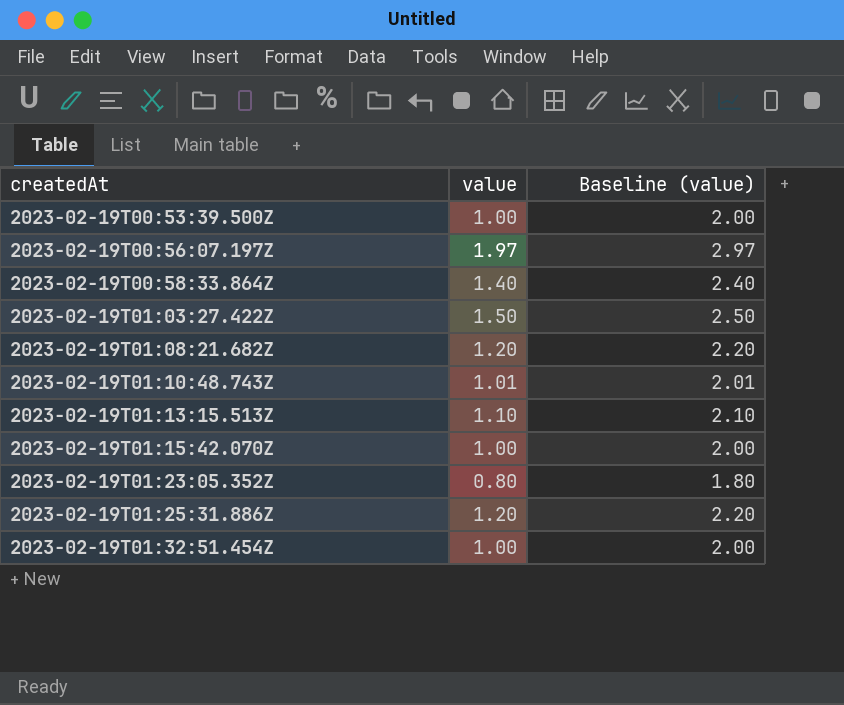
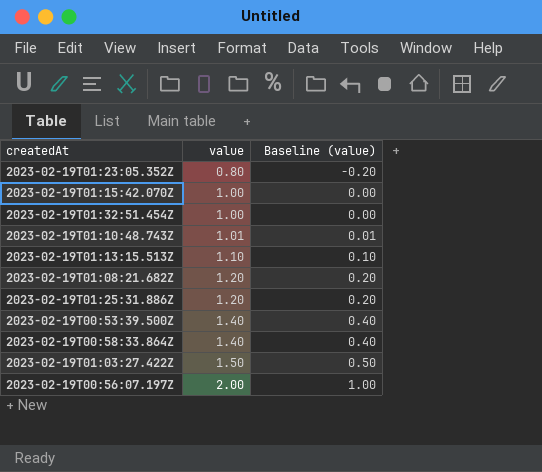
row order: createdAt ascending -> value ascending
column Baseline (value) | formula: [value] + 1 -> [value] - 1
2023-02-19T00:53:39.500Z | value: 1.00 -> 1.40
2023-02-19T00:56:07.197Z | value: 1.97 -> 2.00

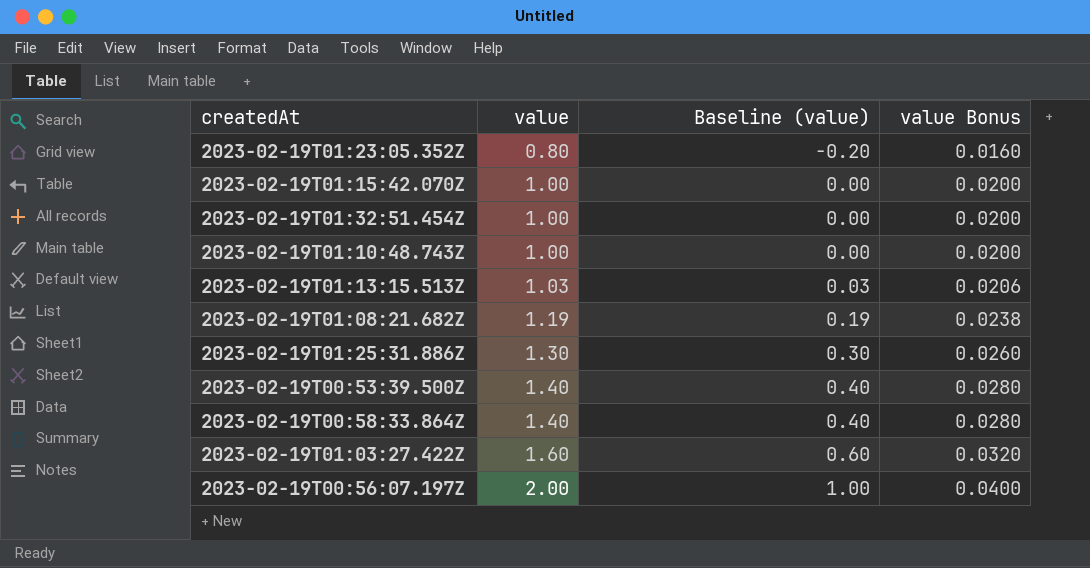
column value Bonus | formula: none -> [value] * 0.02
2023-02-19T01:10:48.743Z | value: 1.01 -> 1.00
2023-02-19T01:10:48.743Z | Baseline (value): 0.01 -> 0.00
2023-02-19T01:13:15.513Z | value: 1.10 -> 1.03
2023-02-19T01:13:15.513Z | Baseline (value): 0.10 -> 0.03
2023-02-19T01:08:21.682Z | value: 1.20 -> 1.19
2023-02-19T01:08:21.682Z | Baseline (value): 0.20 -> 0.19
2023-02-19T01:25:31.886Z | value: 1.20 -> 1.30
2023-02-19T01:25:31.886Z | Baseline (value): 0.20 -> 0.30
2023-02-19T01:03:27.422Z | value: 1.50 -> 1.60
2023-02-19T01:03:27.422Z | Baseline (value): 0.50 -> 0.60

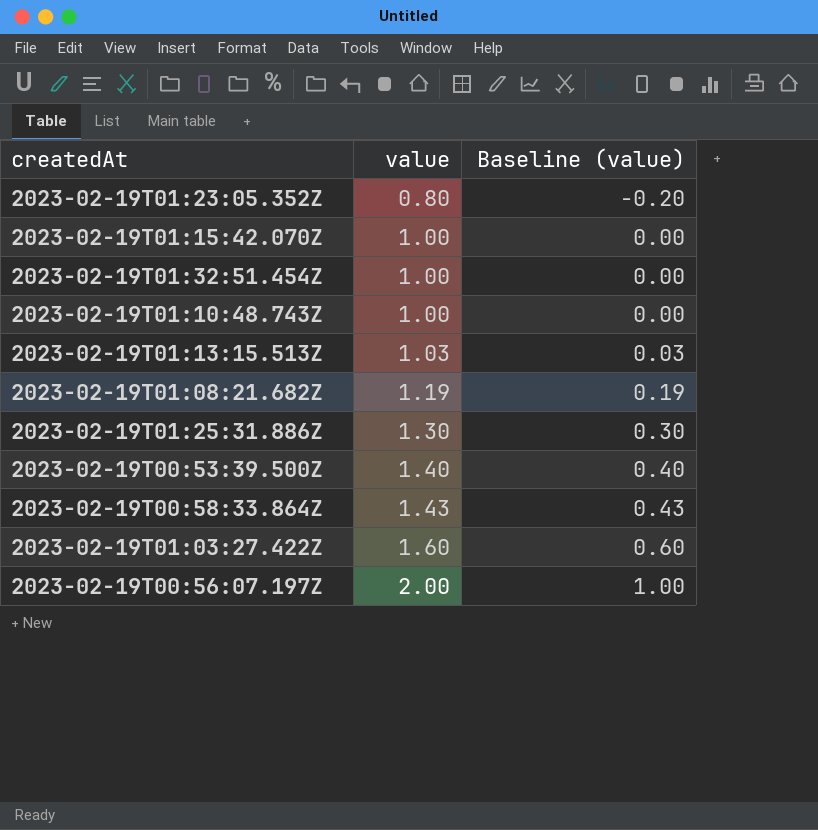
column value Bonus | formula: [value] * 0.02 -> none
2023-02-19T00:58:33.864Z | value: 1.40 -> 1.43
2023-02-19T00:58:33.864Z | Baseline (value): 0.40 -> 0.43

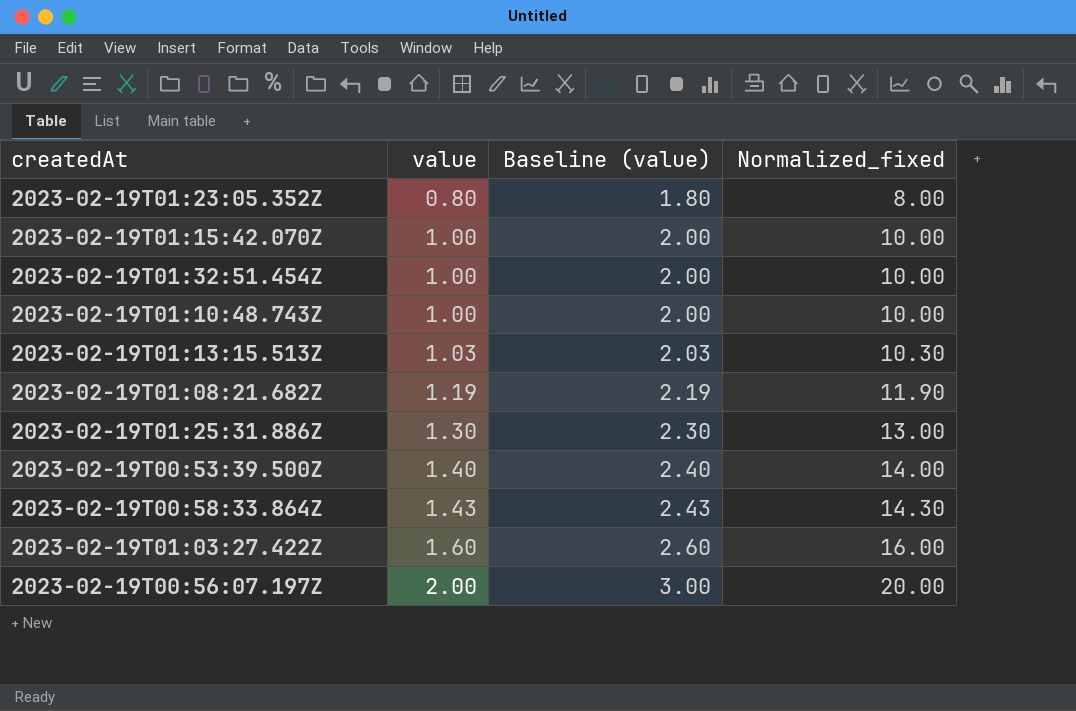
column Baseline (value) | formula: [value] - 1 -> [value] + 1
column Normalized_fixed | formula: none -> [value] * 10

